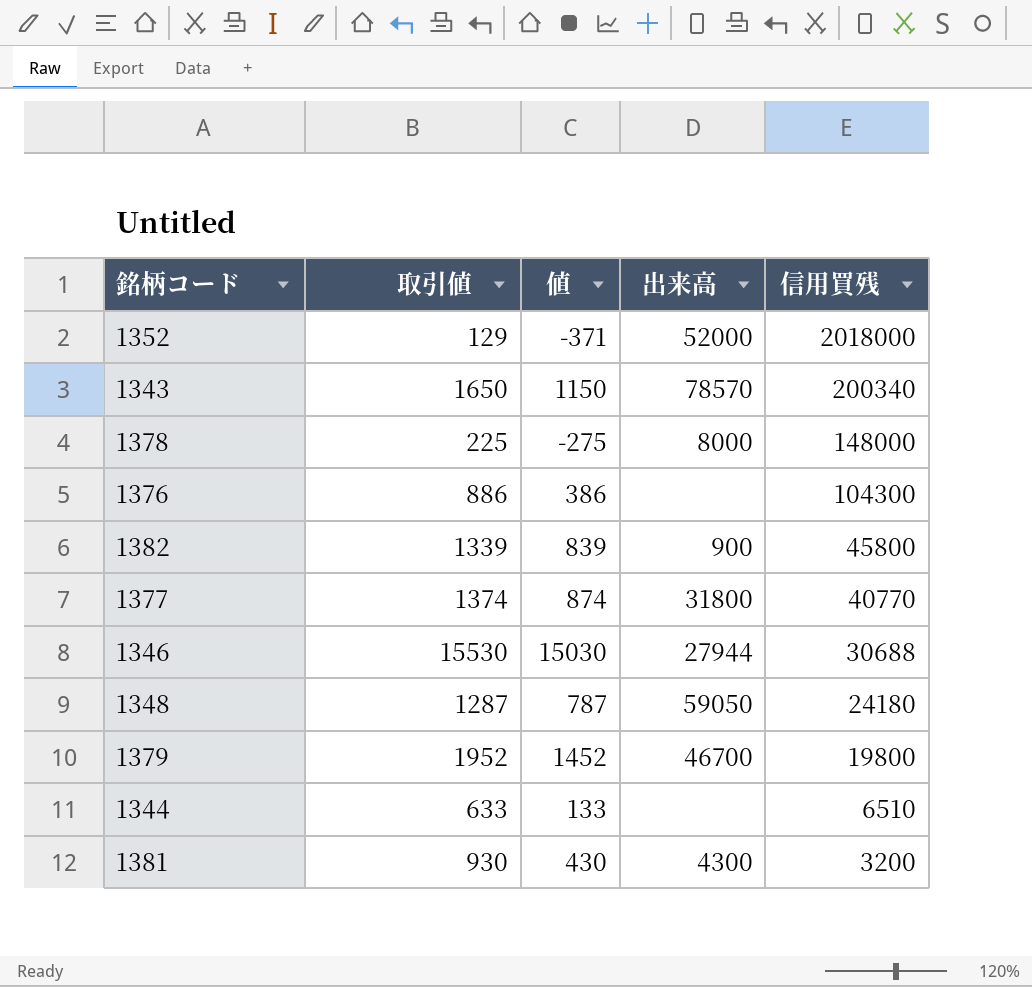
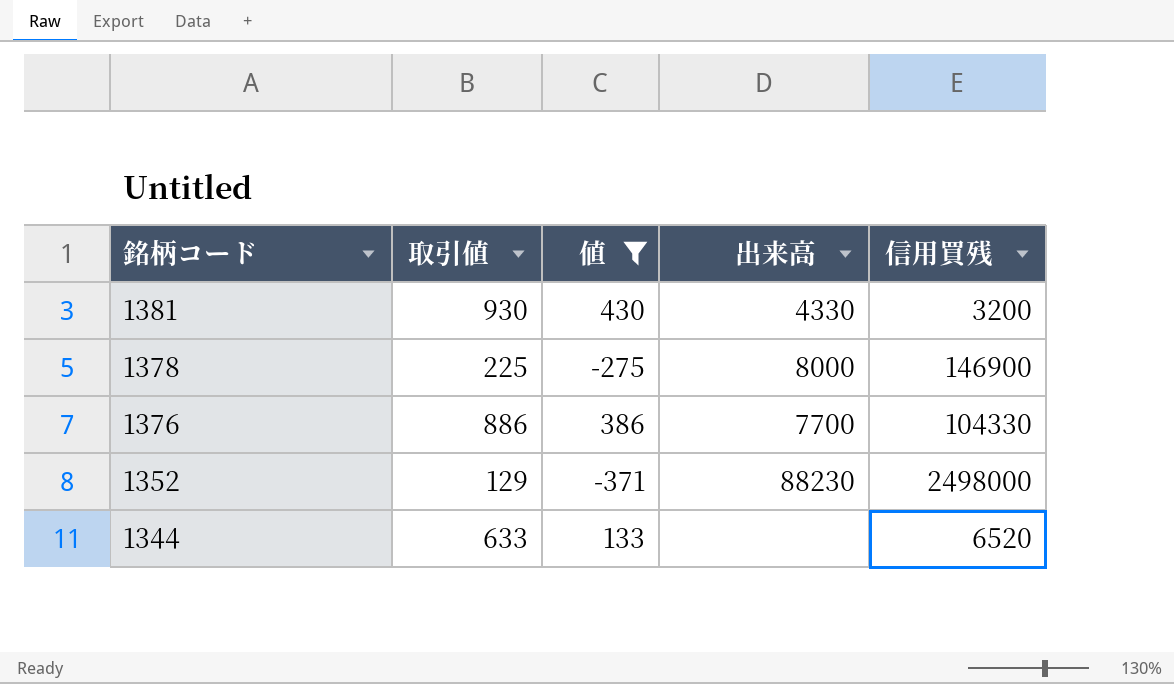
filter: none -> 値 <= 430
row order: 信用買残 descending -> 銘柄コード descending
1381 | 出来高: 4300 -> 4330
1378 | 信用買残: 148000 -> 146900
1376 | 出来高: none -> 7700
1376 | 信用買残: 104300 -> 104330
1352 | 出来高: 52000 -> 88230
1352 | 信用買残: 2018000 -> 2498000
1344 | 信用買残: 6510 -> 6520

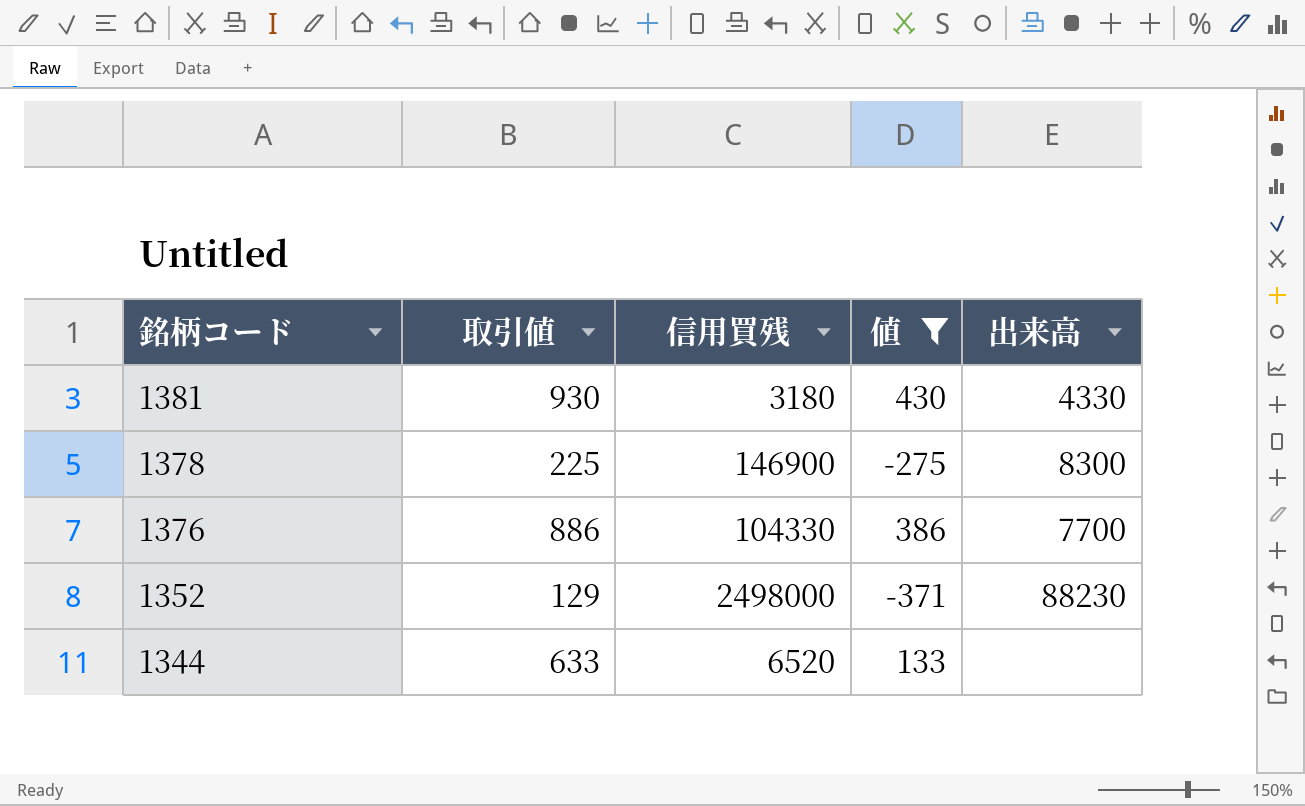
column 信用買残 | position: 5 -> 3
1381 | 信用買残: 3200 -> 3180
1378 | 出来高: 8000 -> 8300

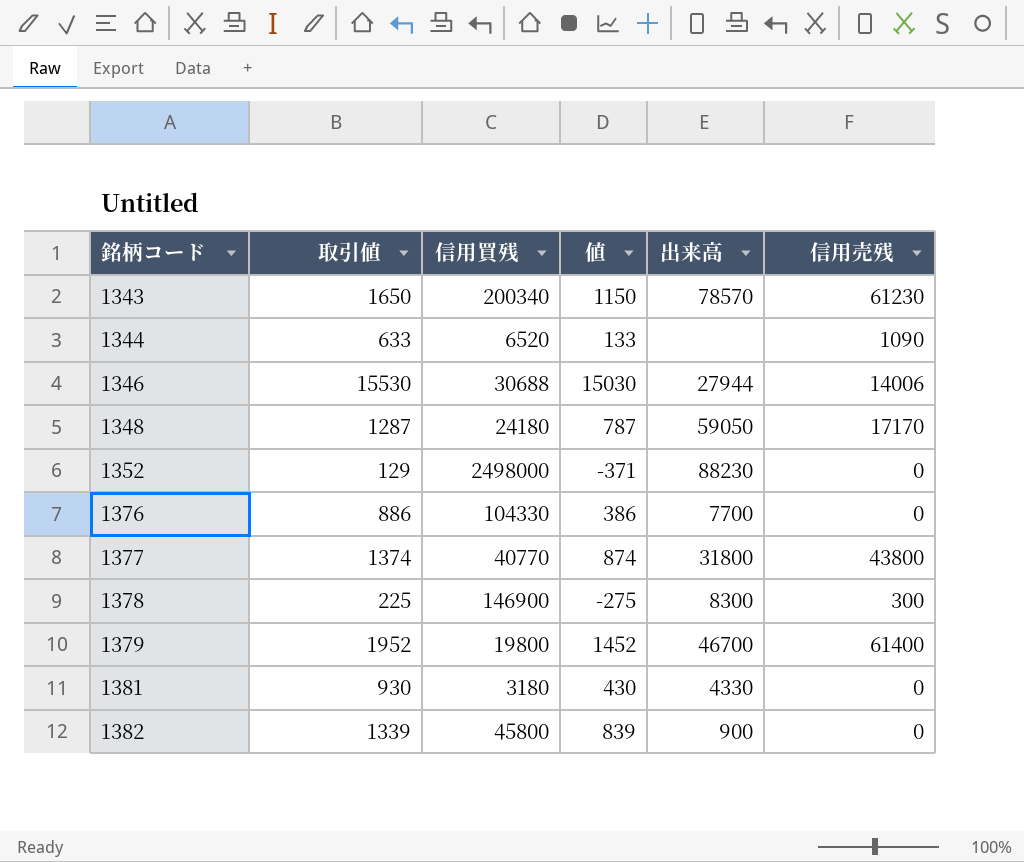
filter: 値 <= 430 -> none
row order: 銘柄コード descending -> 銘柄コード ascending
column 信用売残 | position: none -> 6

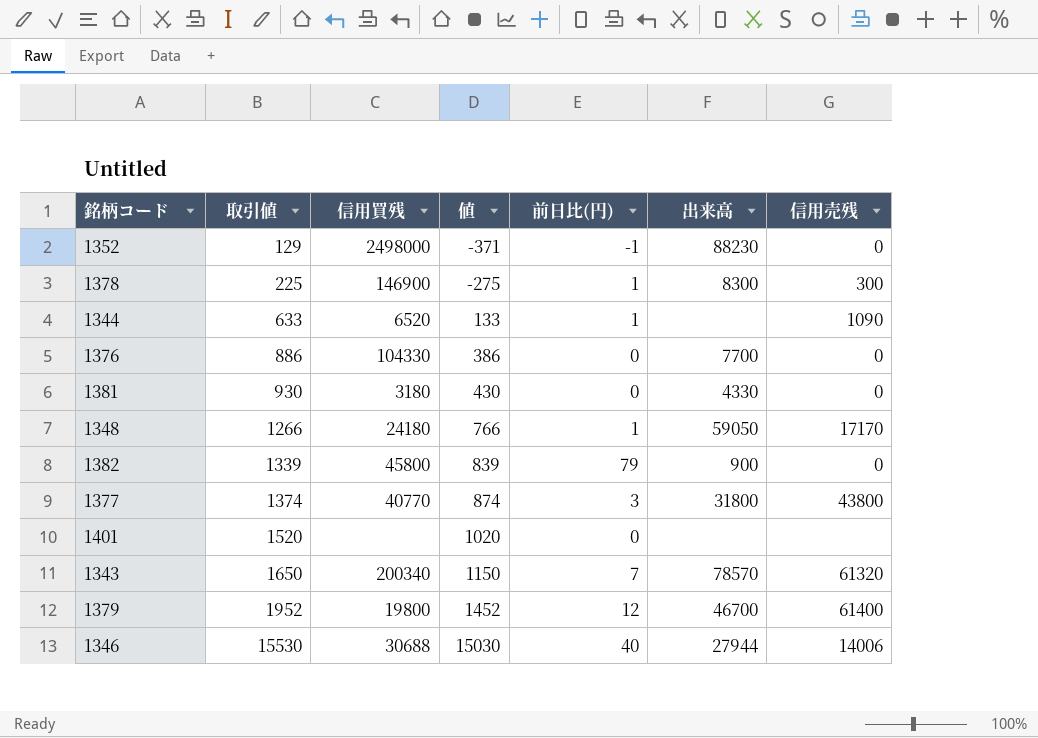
row order: 銘柄コード ascending -> 取引値 ascending
column 前日比(円) | position: none -> 5
1348 | 取引値: 1287 -> 1266
1348 | 値: 787 -> 766
row 1401: none -> 1520 | none | 1020 | 0 | none | none
1343 | 信用売残: 61230 -> 61320

